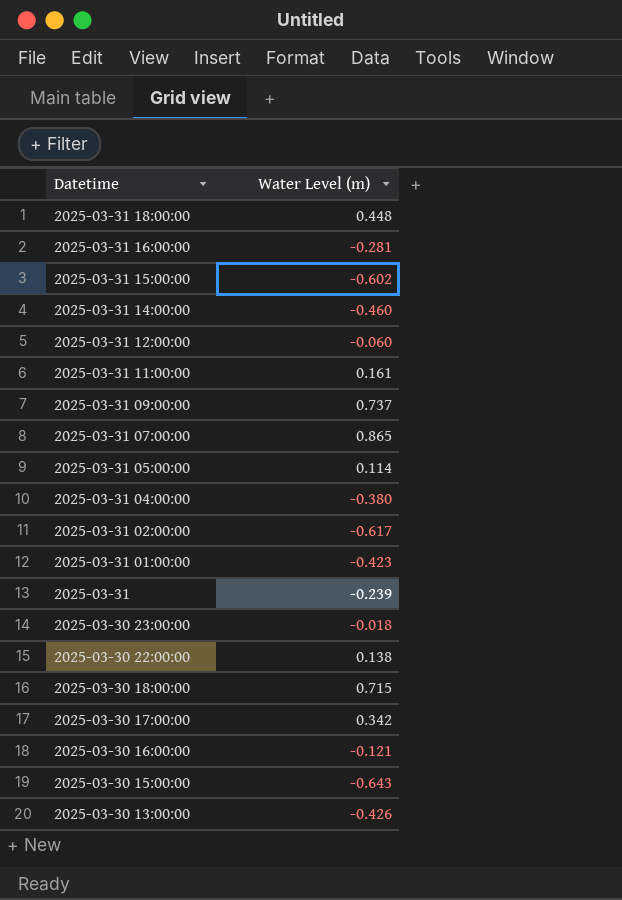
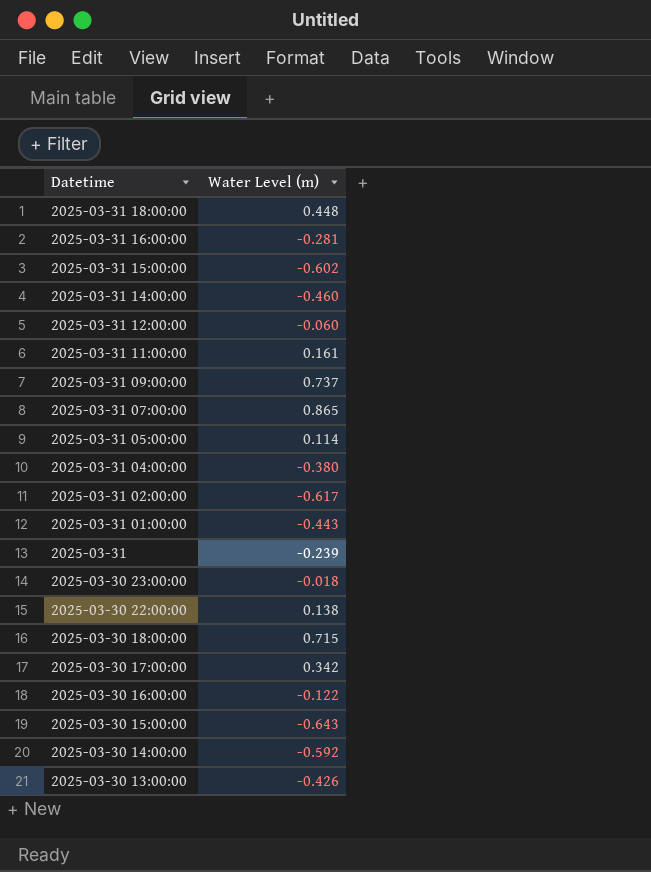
2025-03-31 01:00:00 | Water Level (m): -0.423 -> -0.443
2025-03-30 16:00:00 | Water Level (m): -0.121 -> -0.122
row 2025-03-30 14:00:00: none -> -0.592

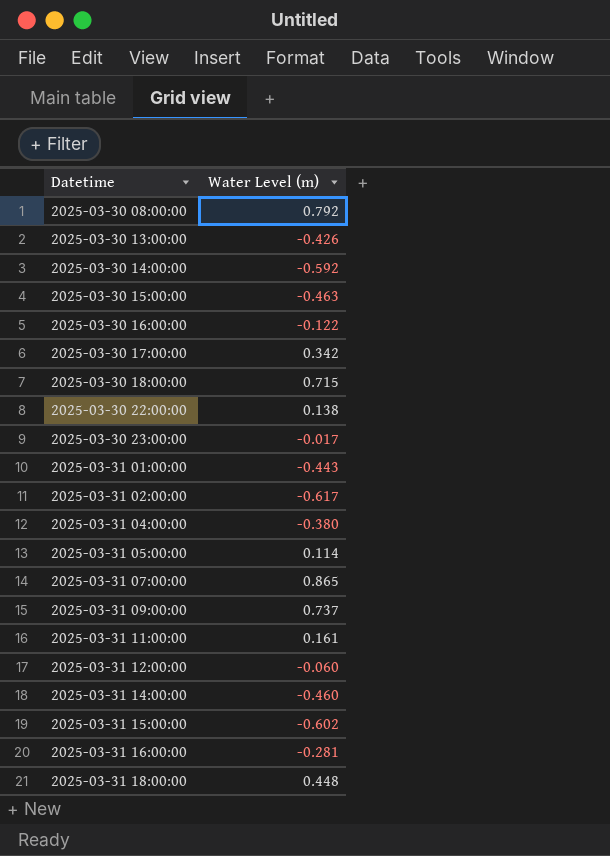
row order: Datetime descending -> Datetime ascending
row 2025-03-31: -0.239 -> none
row 2025-03-30 08:00:00: none -> 0.792
2025-03-30 15:00:00 | Water Level (m): -0.643 -> -0.463
2025-03-30 23:00:00 | Water Level (m): -0.018 -> -0.017

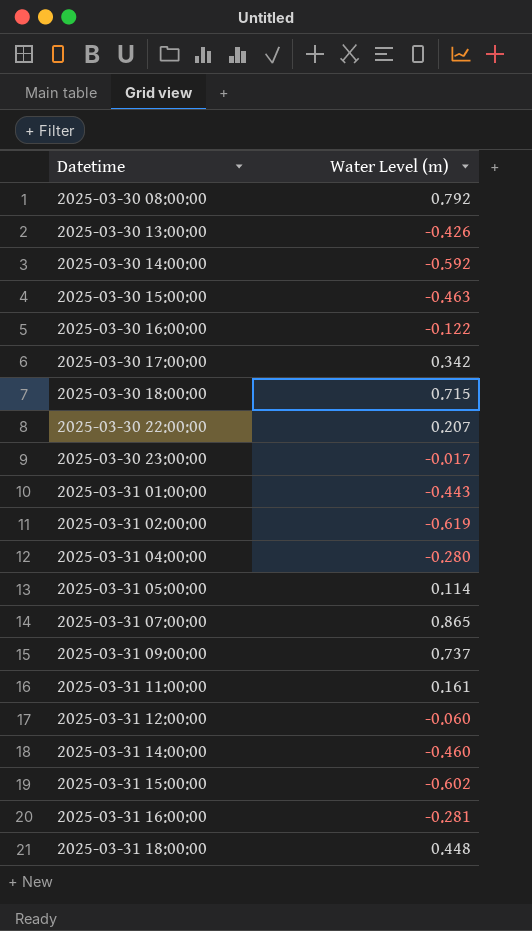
2025-03-30 22:00:00 | Water Level (m): 0.138 -> 0.207
2025-03-31 02:00:00 | Water Level (m): -0.617 -> -0.619
2025-03-31 04:00:00 | Water Level (m): -0.380 -> -0.280

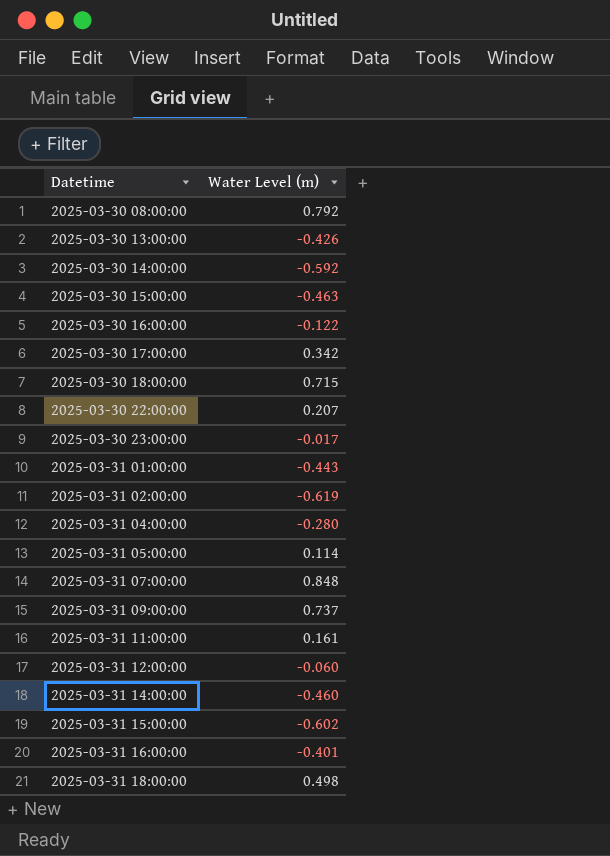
2025-03-31 07:00:00 | Water Level (m): 0.865 -> 0.848
2025-03-31 16:00:00 | Water Level (m): -0.281 -> -0.401
2025-03-31 18:00:00 | Water Level (m): 0.448 -> 0.498

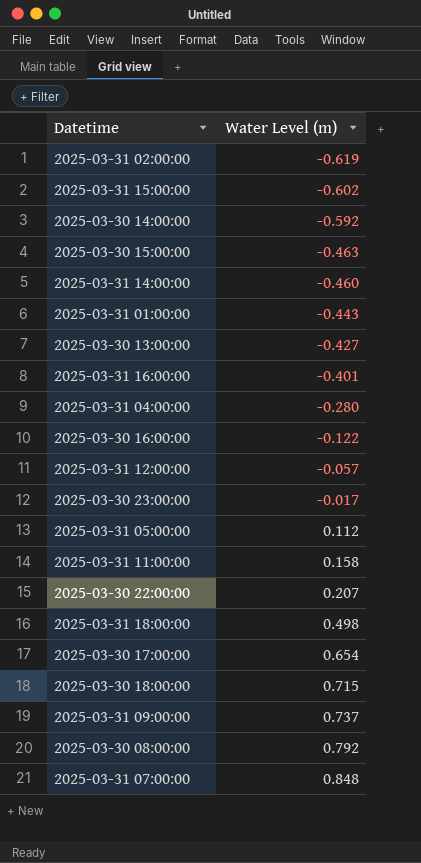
row order: Datetime ascending -> Water Level (m) ascending
2025-03-30 13:00:00 | Water Level (m): -0.426 -> -0.427
2025-03-31 12:00:00 | Water Level (m): -0.060 -> -0.057
2025-03-31 05:00:00 | Water Level (m): 0.114 -> 0.112
2025-03-31 11:00:00 | Water Level (m): 0.161 -> 0.158
2025-03-30 17:00:00 | Water Level (m): 0.342 -> 0.654

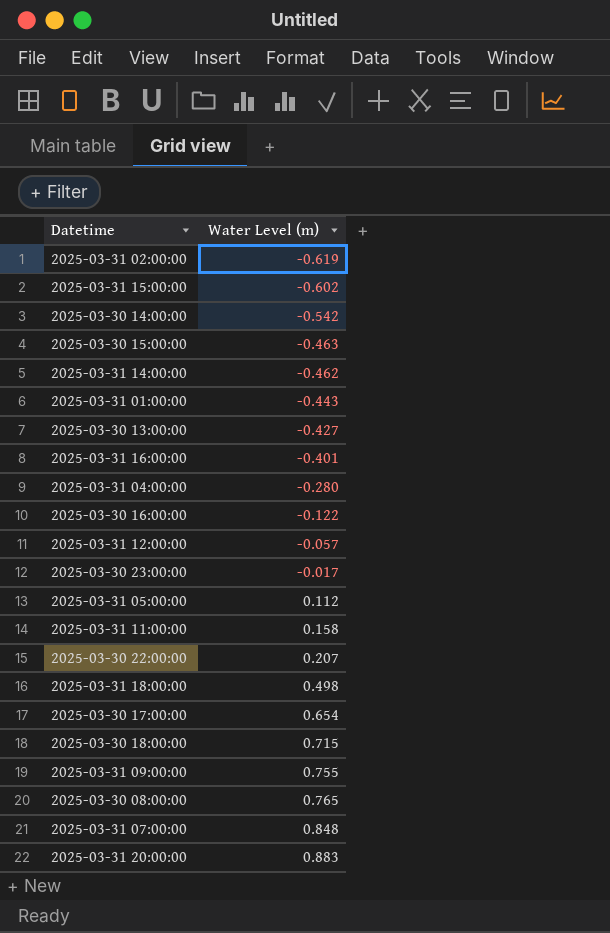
2025-03-30 14:00:00 | Water Level (m): -0.592 -> -0.542
2025-03-31 14:00:00 | Water Level (m): -0.460 -> -0.462
2025-03-31 09:00:00 | Water Level (m): 0.737 -> 0.755
2025-03-30 08:00:00 | Water Level (m): 0.792 -> 0.765
row 2025-03-31 20:00:00: none -> 0.883

